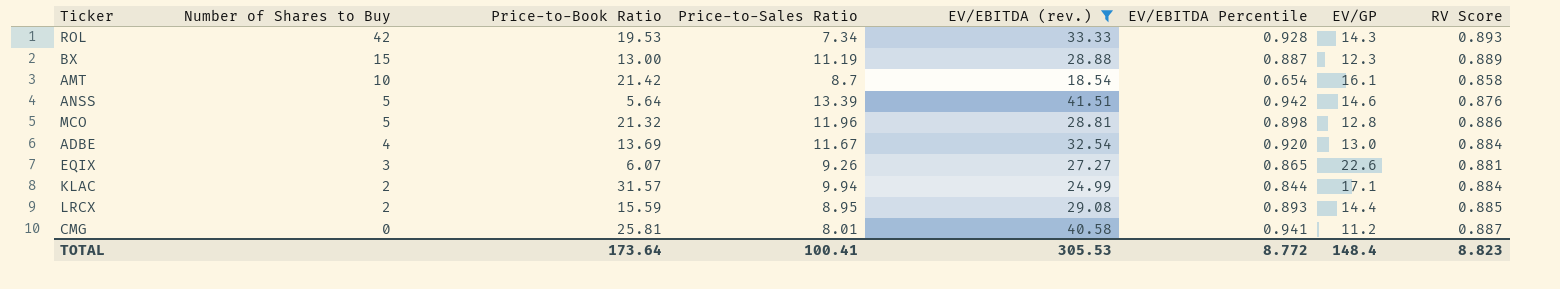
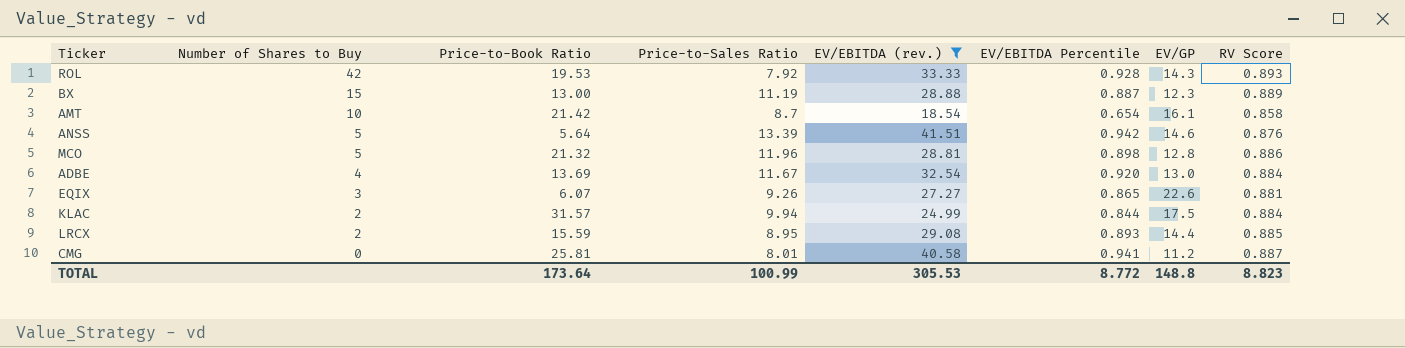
ROL | Price-to-Sales Ratio: 7.34 -> 7.92
KLAC | EV/GP: 17.1 -> 17.5
TOTAL | Price-to-Sales Ratio: 100.41 -> 100.99
TOTAL | EV/GP: 148.4 -> 148.8

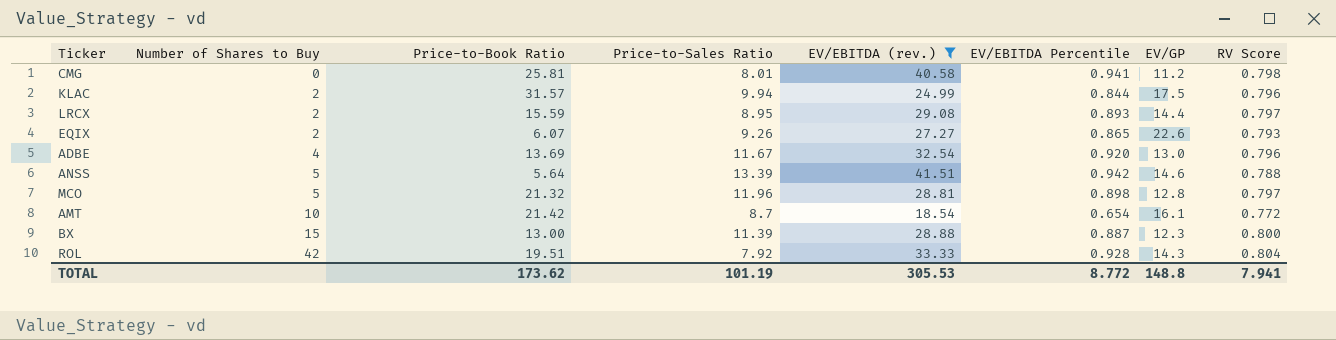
row order: Number of Shares to Buy descending -> Number of Shares to Buy ascending
CMG | RV Score: 0.887 -> 0.798
KLAC | RV Score: 0.884 -> 0.796
LRCX | RV Score: 0.885 -> 0.797
EQIX | Number of Shares to Buy: 3 -> 2
EQIX | RV Score: 0.881 -> 0.793
ADBE | RV Score: 0.884 -> 0.796
ANSS | RV Score: 0.876 -> 0.788
MCO | RV Score: 0.886 -> 0.797
AMT | RV Score: 0.858 -> 0.772
BX | Price-to-Sales Ratio: 11.19 -> 11.39
BX | RV Score: 0.889 -> 0.800
ROL | Price-to-Book Ratio: 19.53 -> 19.51
ROL | RV Score: 0.893 -> 0.804
TOTAL | Price-to-Book Ratio: 173.64 -> 173.62
TOTAL | Price-to-Sales Ratio: 100.99 -> 101.19
TOTAL | RV Score: 8.823 -> 7.941

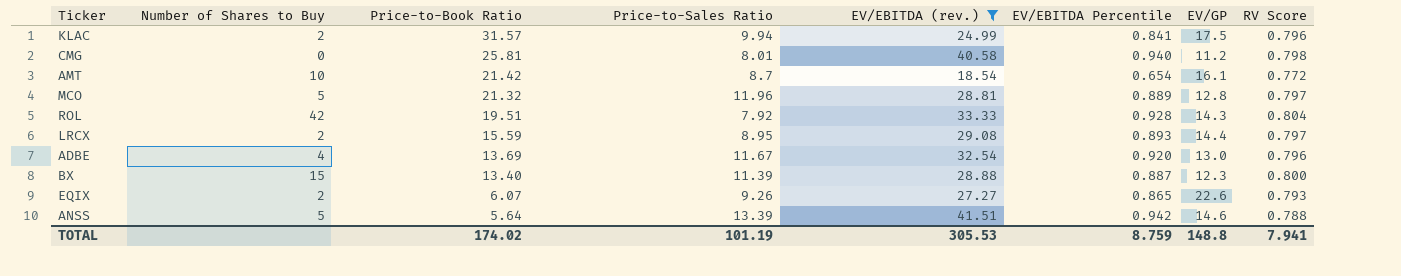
row order: Number of Shares to Buy ascending -> Price-to-Book Ratio descending
KLAC | EV/EBITDA Percentile: 0.844 -> 0.841
CMG | EV/EBITDA Percentile: 0.941 -> 0.940
MCO | EV/EBITDA Percentile: 0.898 -> 0.889
BX | Price-to-Book Ratio: 13.00 -> 13.40
TOTAL | Price-to-Book Ratio: 173.62 -> 174.02
TOTAL | EV/EBITDA Percentile: 8.772 -> 8.759

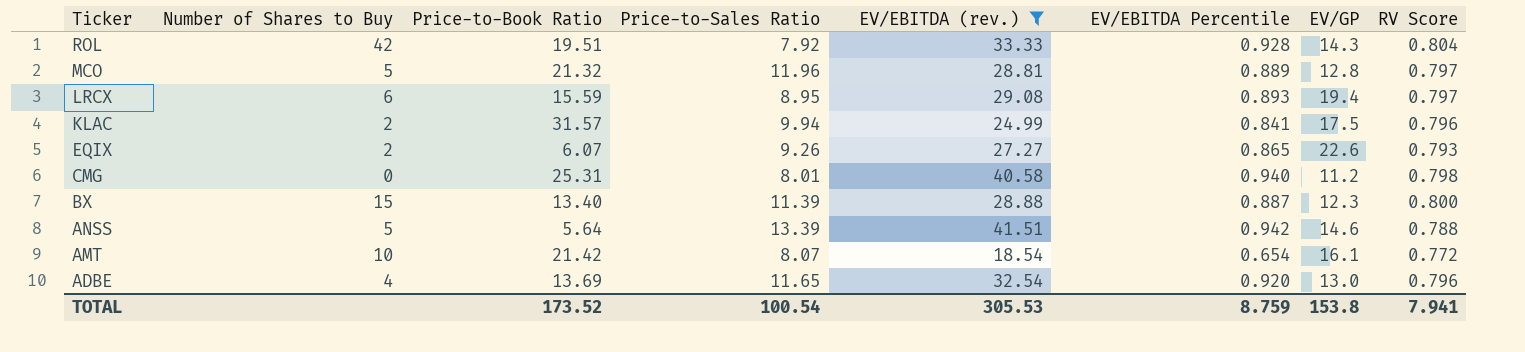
row order: Price-to-Book Ratio descending -> Ticker descending
LRCX | Number of Shares to Buy: 2 -> 6
LRCX | EV/GP: 14.4 -> 19.4
CMG | Price-to-Book Ratio: 25.81 -> 25.31
AMT | Price-to-Sales Ratio: 8.7 -> 8.07
ADBE | Price-to-Sales Ratio: 11.67 -> 11.65
TOTAL | Price-to-Book Ratio: 174.02 -> 173.52
TOTAL | Price-to-Sales Ratio: 101.19 -> 100.54
TOTAL | EV/GP: 148.8 -> 153.8

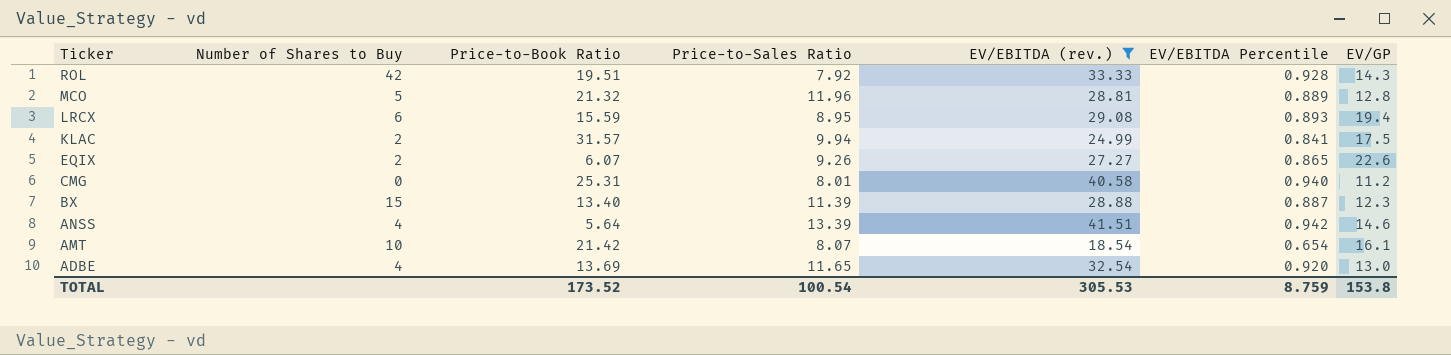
column RV Score | position: 8 -> none
ANSS | Number of Shares to Buy: 5 -> 4

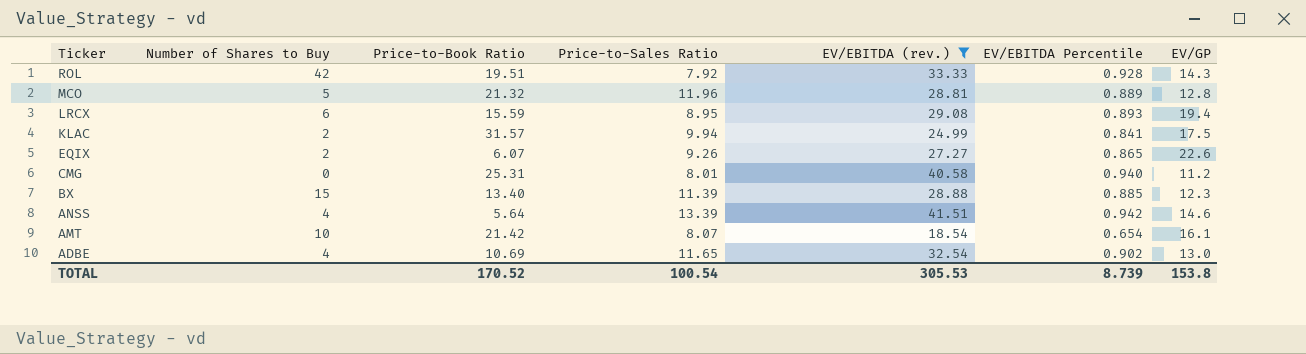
BX | EV/EBITDA Percentile: 0.887 -> 0.885
ADBE | Price-to-Book Ratio: 13.69 -> 10.69
ADBE | EV/EBITDA Percentile: 0.920 -> 0.902
TOTAL | Price-to-Book Ratio: 173.52 -> 170.52
TOTAL | EV/EBITDA Percentile: 8.759 -> 8.739

